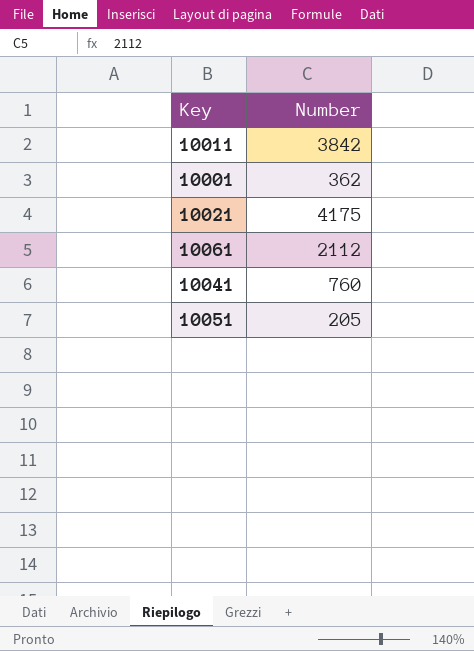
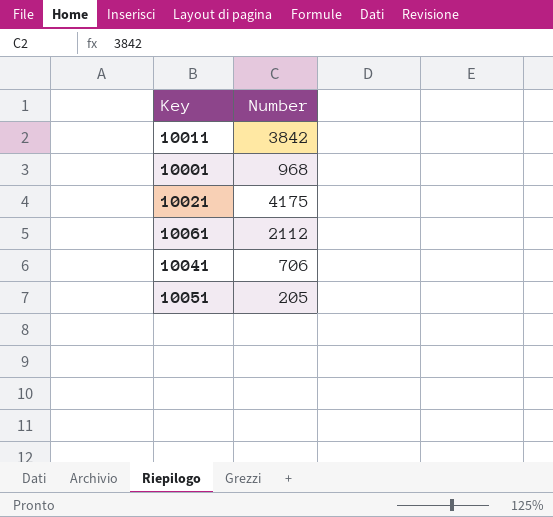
10001 | Number: 362 -> 968
10041 | Number: 760 -> 706

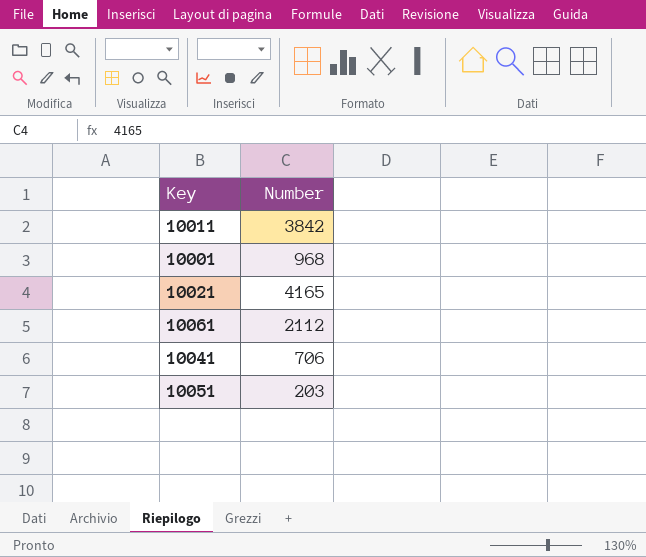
10021 | Number: 4175 -> 4165
10051 | Number: 205 -> 203

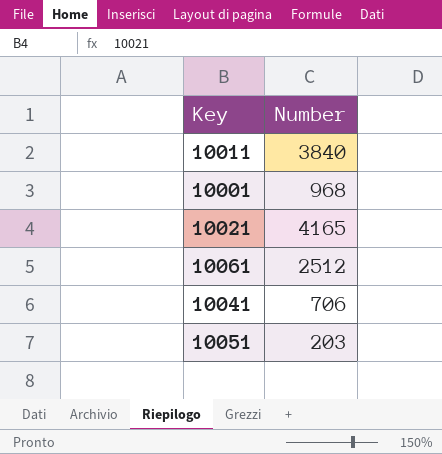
10011 | Number: 3842 -> 3840
10061 | Number: 2112 -> 2512

